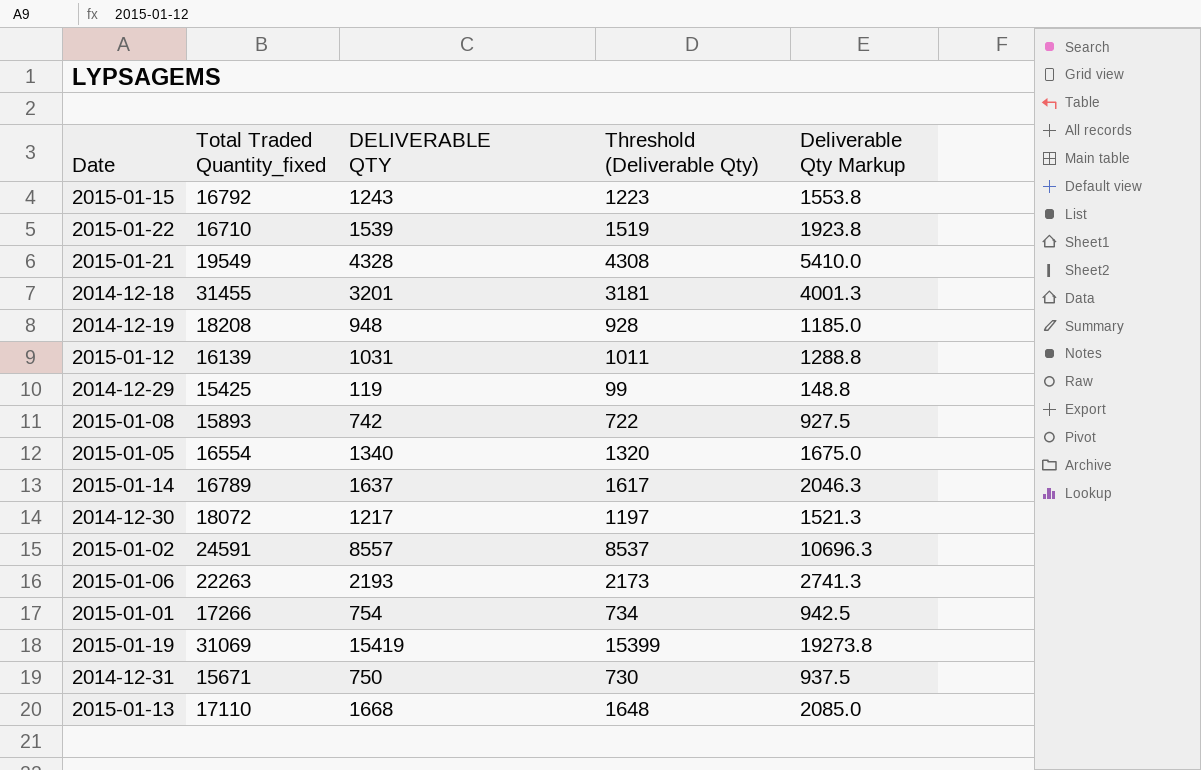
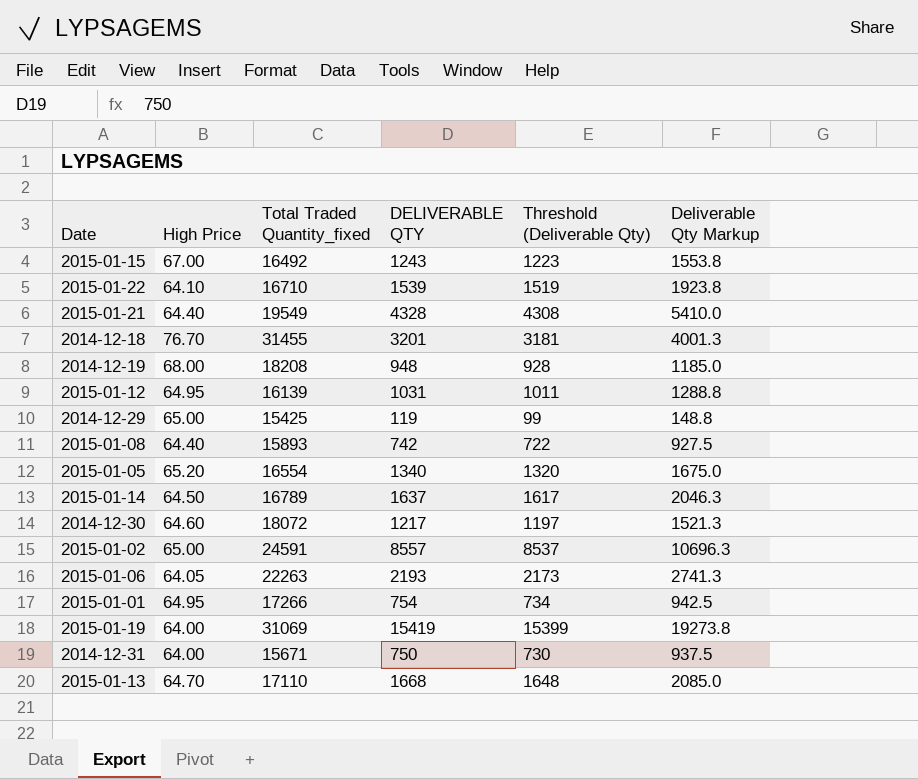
column High Price | position: none -> 2
2015-01-15 | Total Traded Quantity_fixed: 16792 -> 16492

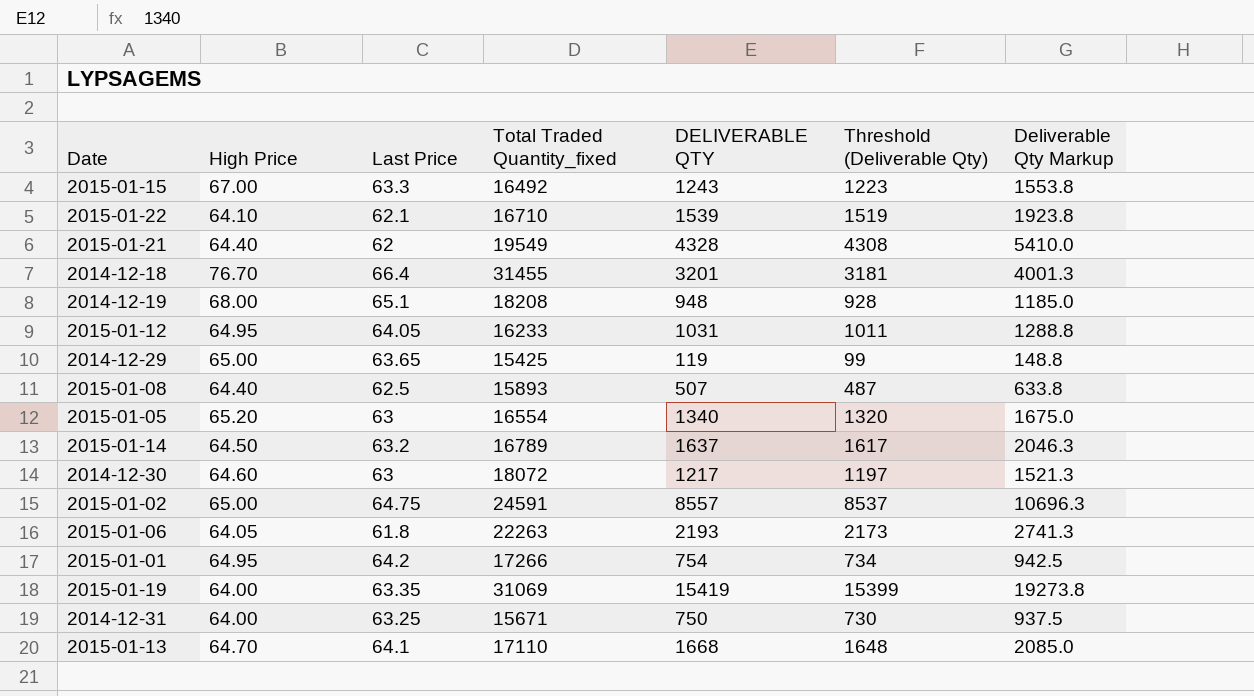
column Last Price | position: none -> 3
2015-01-12 | Total Traded Quantity_fixed: 16139 -> 16233
2015-01-08 | DELIVERABLE QTY: 742 -> 507
2015-01-08 | Threshold (Deliverable Qty): 722 -> 487
2015-01-08 | Deliverable Qty Markup: 927.5 -> 633.8

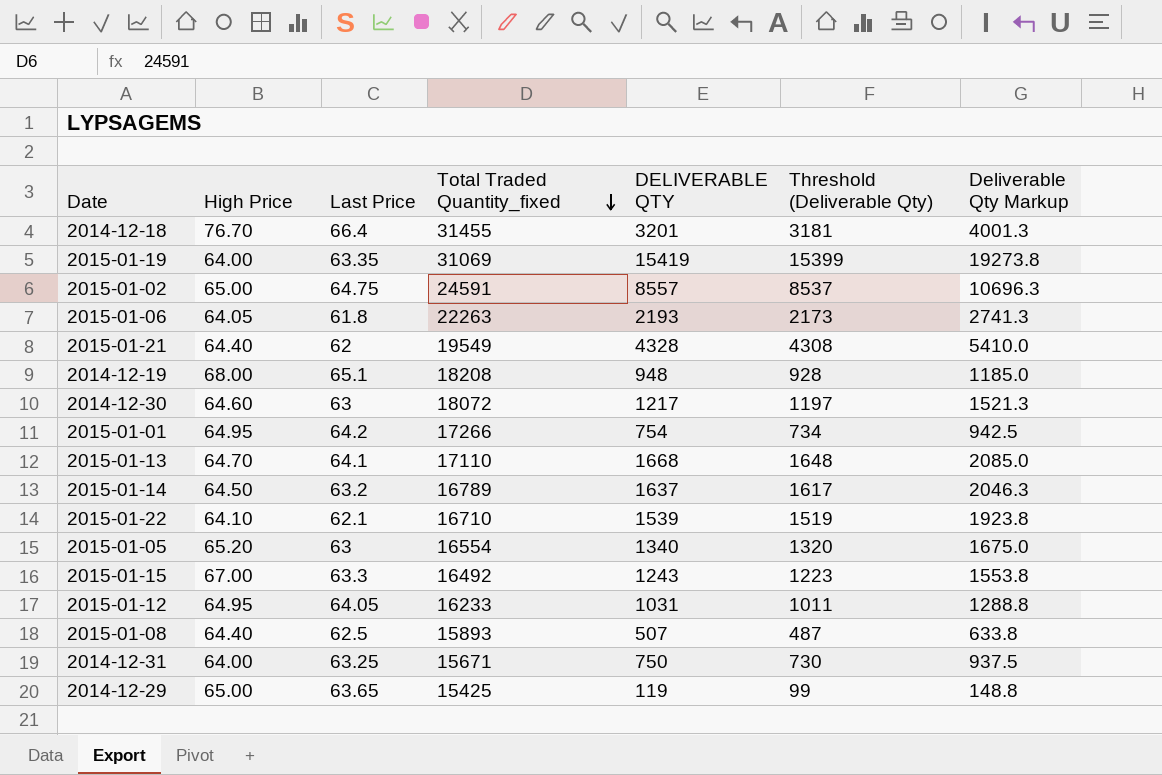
row order: none -> Total Traded Quantity_fixed descending

